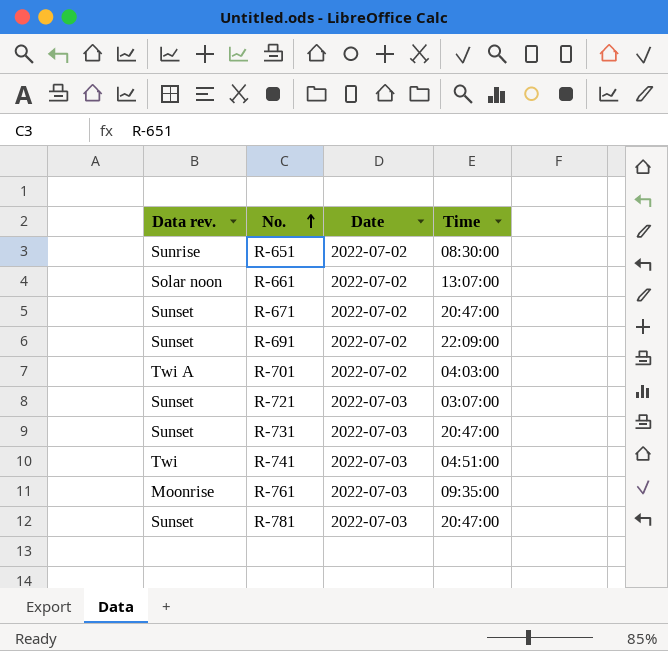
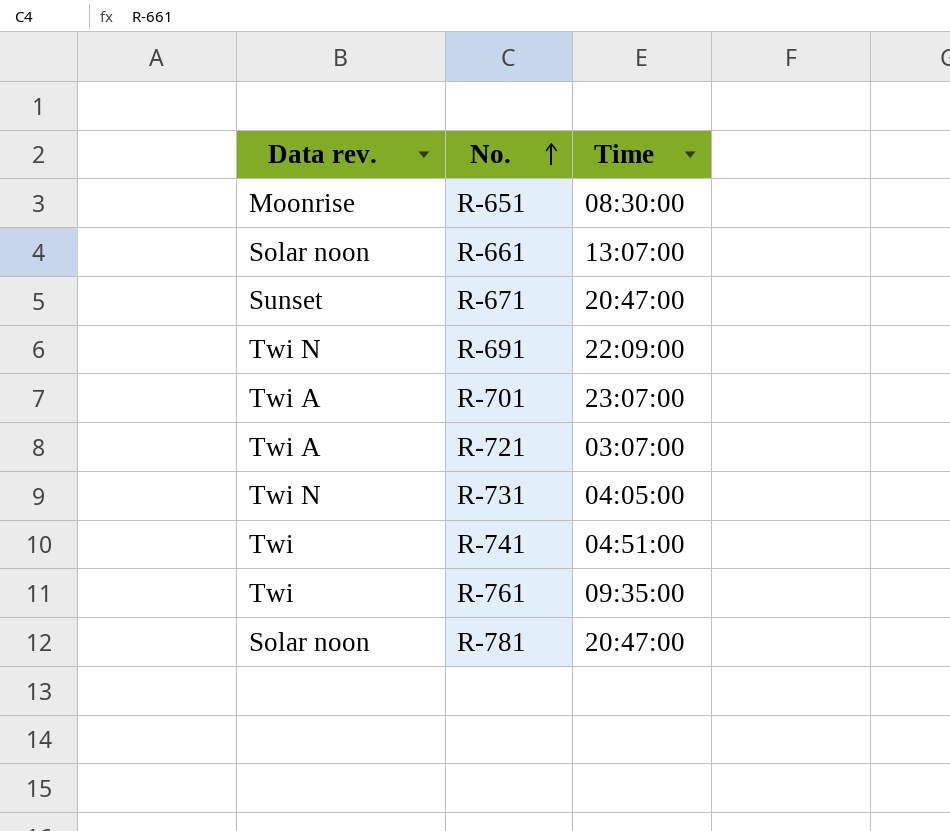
column Date | position: 3 -> none
R-651 | Data rev.: Sunrise -> Moonrise
R-691 | Data rev.: Sunset -> Twi N
R-701 | Time: 04:03:00 -> 23:07:00
R-721 | Data rev.: Sunset -> Twi A
R-731 | Data rev.: Sunset -> Twi N
R-731 | Time: 20:47:00 -> 04:05:00
R-761 | Data rev.: Moonrise -> Twi
R-781 | Data rev.: Sunset -> Solar noon

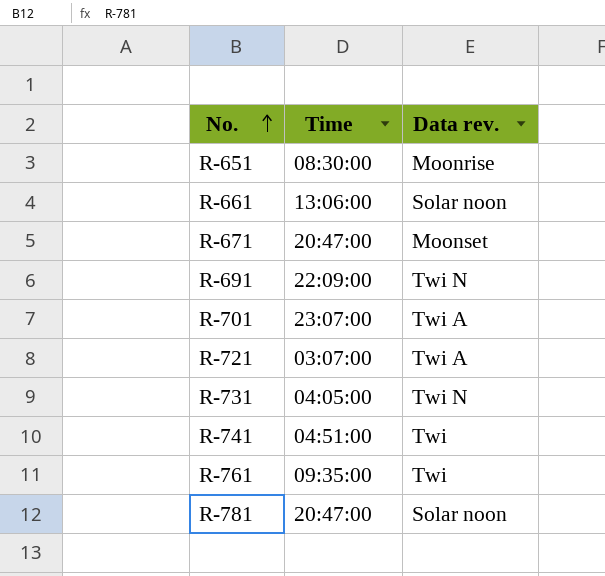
column Data rev. | position: 1 -> 3
R-661 | Time: 13:07:00 -> 13:06:00
R-671 | Data rev.: Sunset -> Moonset

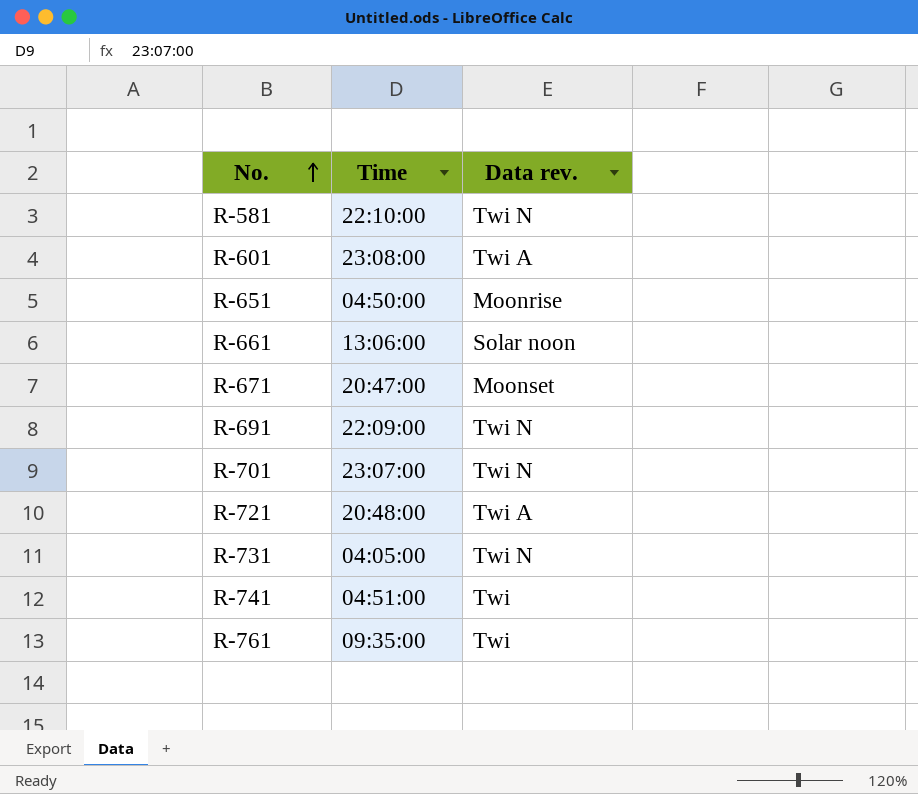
row R-781: 20:47:00 | Solar noon -> none
row R-581: none -> 22:10:00 | Twi N
row R-601: none -> 23:08:00 | Twi A
R-651 | Time: 08:30:00 -> 04:50:00
R-701 | Data rev.: Twi A -> Twi N
R-721 | Time: 03:07:00 -> 20:48:00

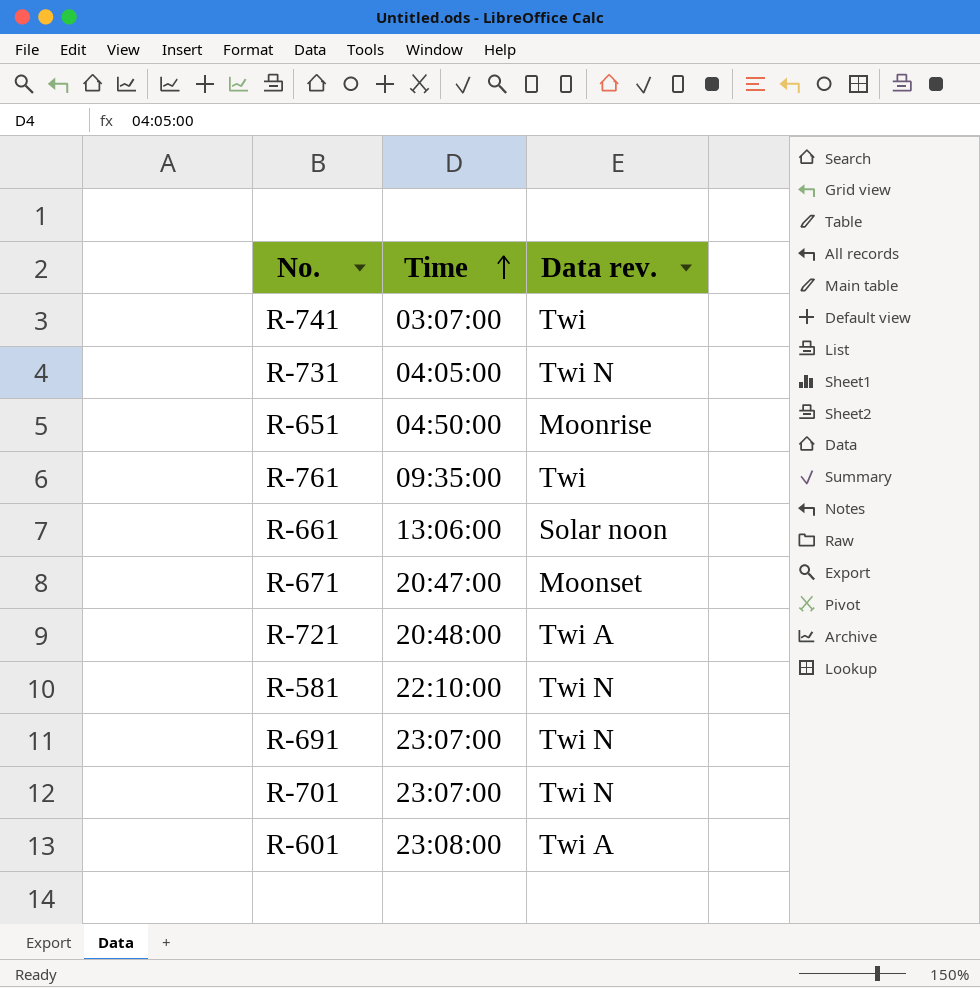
row order: No. ascending -> Time ascending
R-741 | Time: 04:51:00 -> 03:07:00
R-691 | Time: 22:09:00 -> 23:07:00

